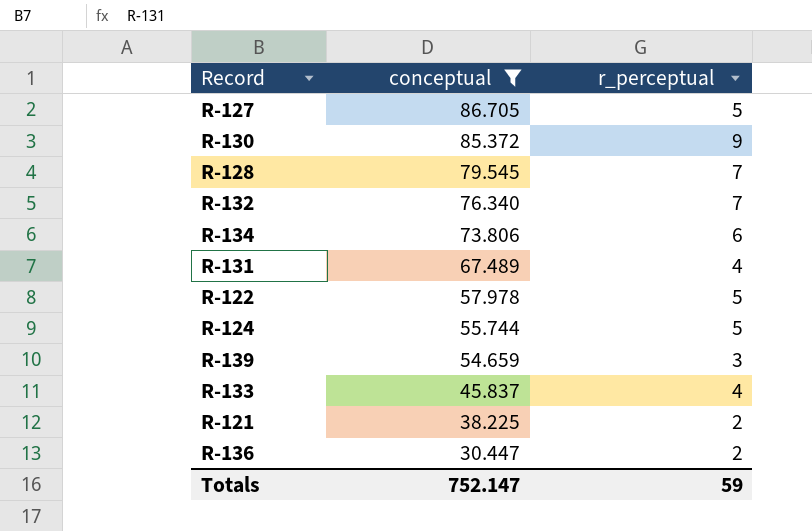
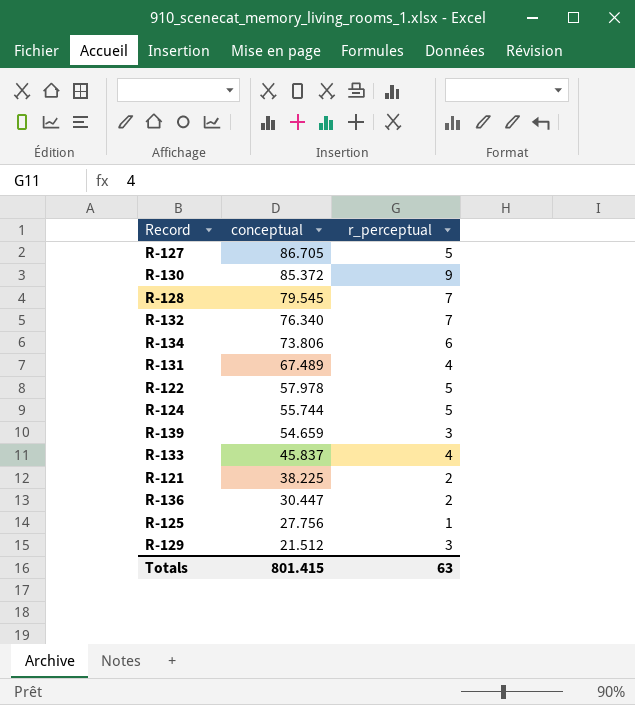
filter: conceptual >= 30.447 -> none
Totals | conceptual: 752.147 -> 801.415
Totals | r_perceptual: 59 -> 63

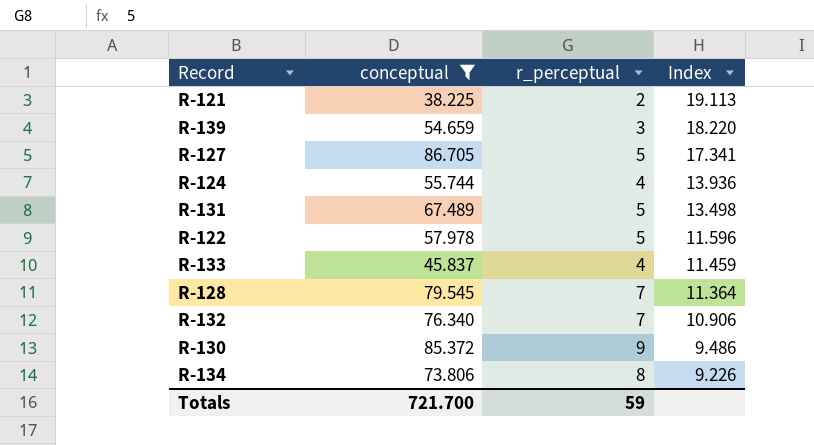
filter: none -> conceptual >= 38.225
row order: conceptual descending -> Index descending
column Index | formula: none -> [conceptual] / [r_perceptual]
R-124 | r_perceptual: 5 -> 4
R-131 | r_perceptual: 4 -> 5
R-134 | r_perceptual: 6 -> 8
Totals | conceptual: 801.415 -> 721.700
Totals | r_perceptual: 63 -> 59

